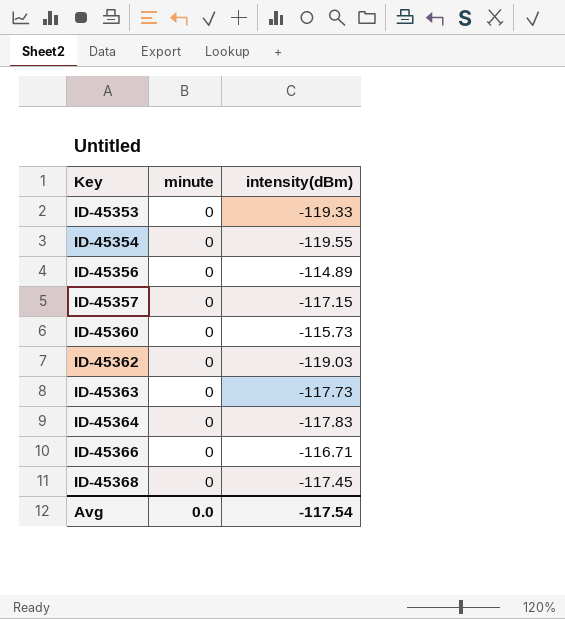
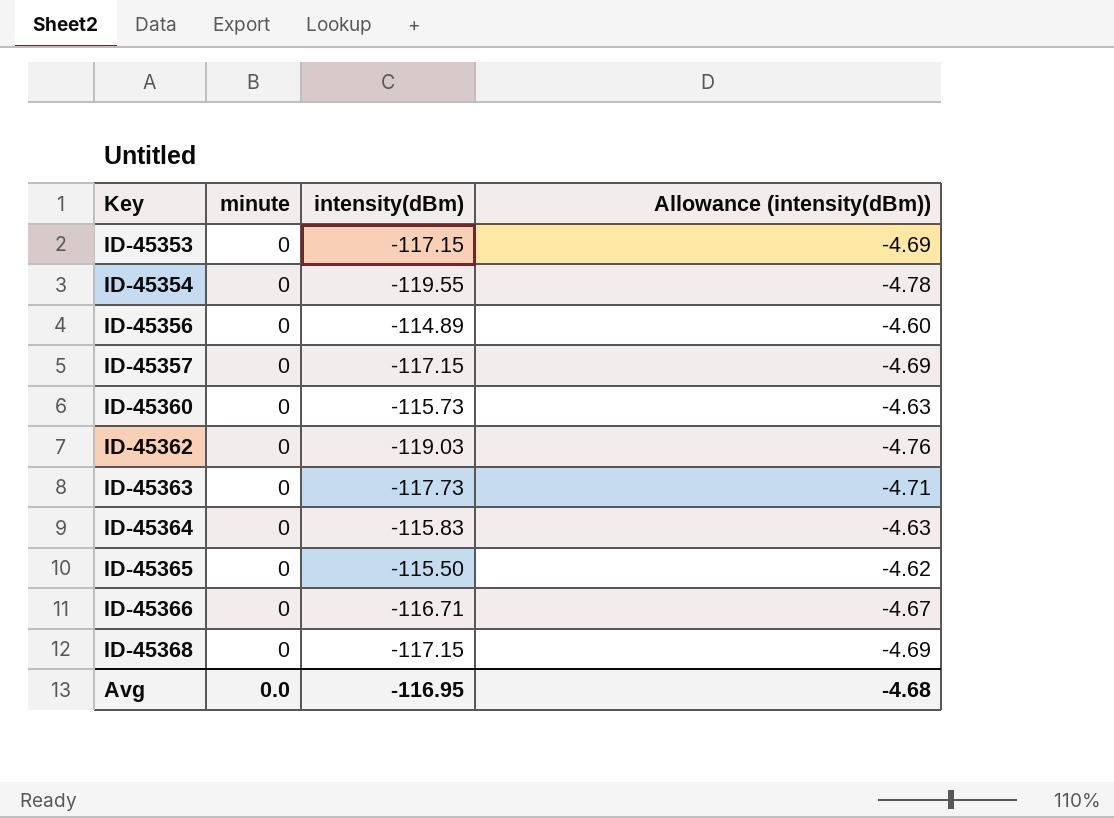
column Allowance (intensity(dBm)) | formula: none -> [intensity(dBm)] * 0.04
ID-45353 | intensity(dBm): -119.33 -> -117.15
ID-45364 | intensity(dBm): -117.83 -> -115.83
row ID-45365: none -> 0 | -115.50 | -4.62
ID-45368 | intensity(dBm): -117.45 -> -117.15
Avg | intensity(dBm): -117.54 -> -116.95

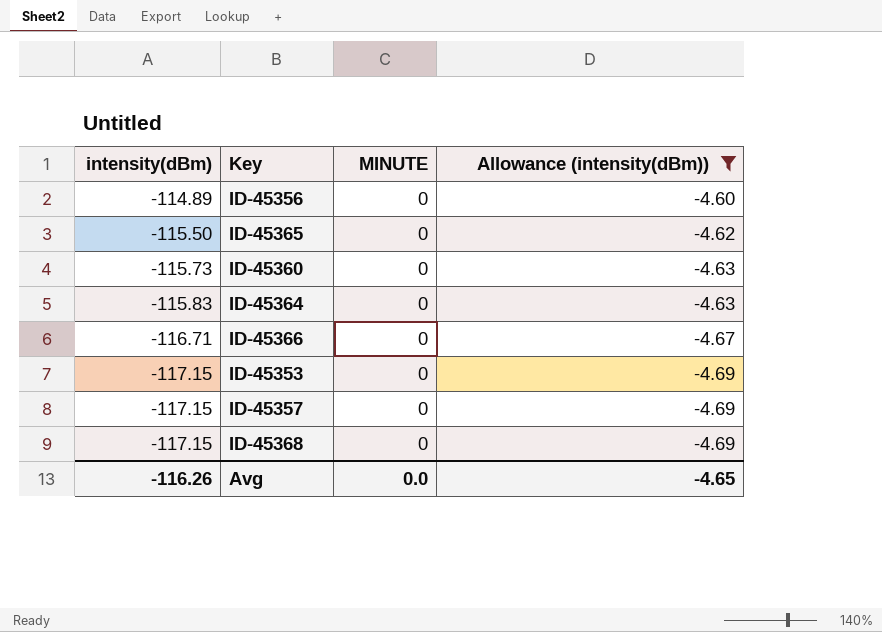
filter: none -> Allowance (intensity(dBm)) >= -4.69
row order: Key ascending -> intensity(dBm) descending
column intensity(dBm) | position: 3 -> 1
column name: minute -> MINUTE
Avg | intensity(dBm): -116.95 -> -116.26
Avg | Allowance (intensity(dBm)): -4.68 -> -4.65

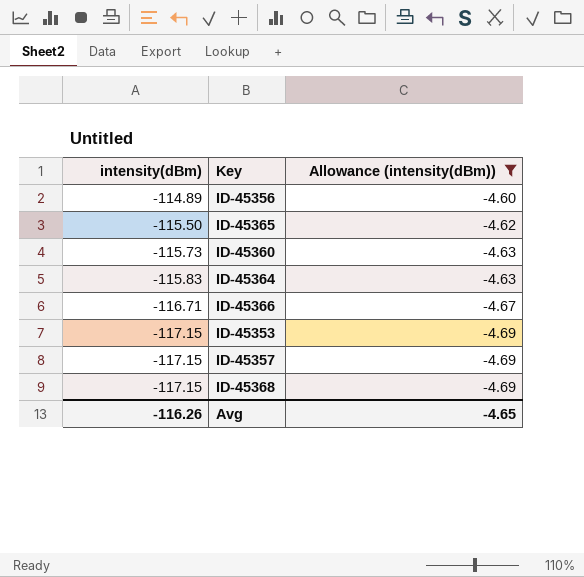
column MINUTE | position: 3 -> none

